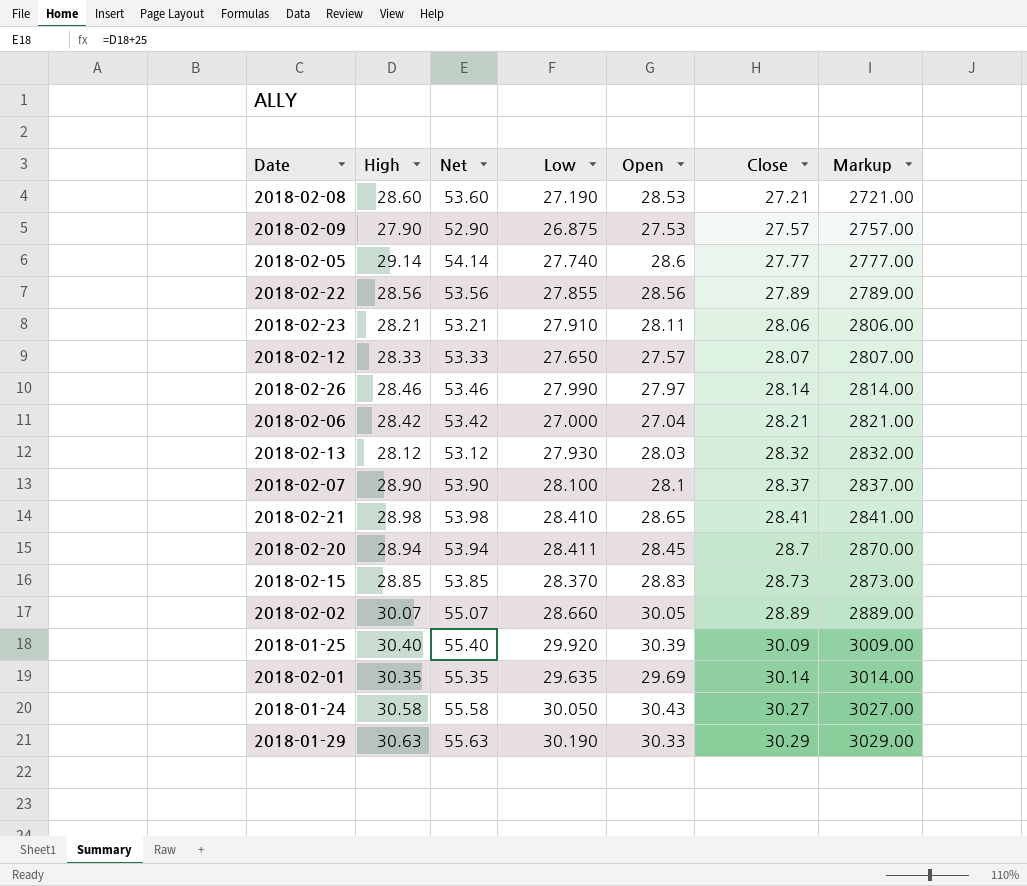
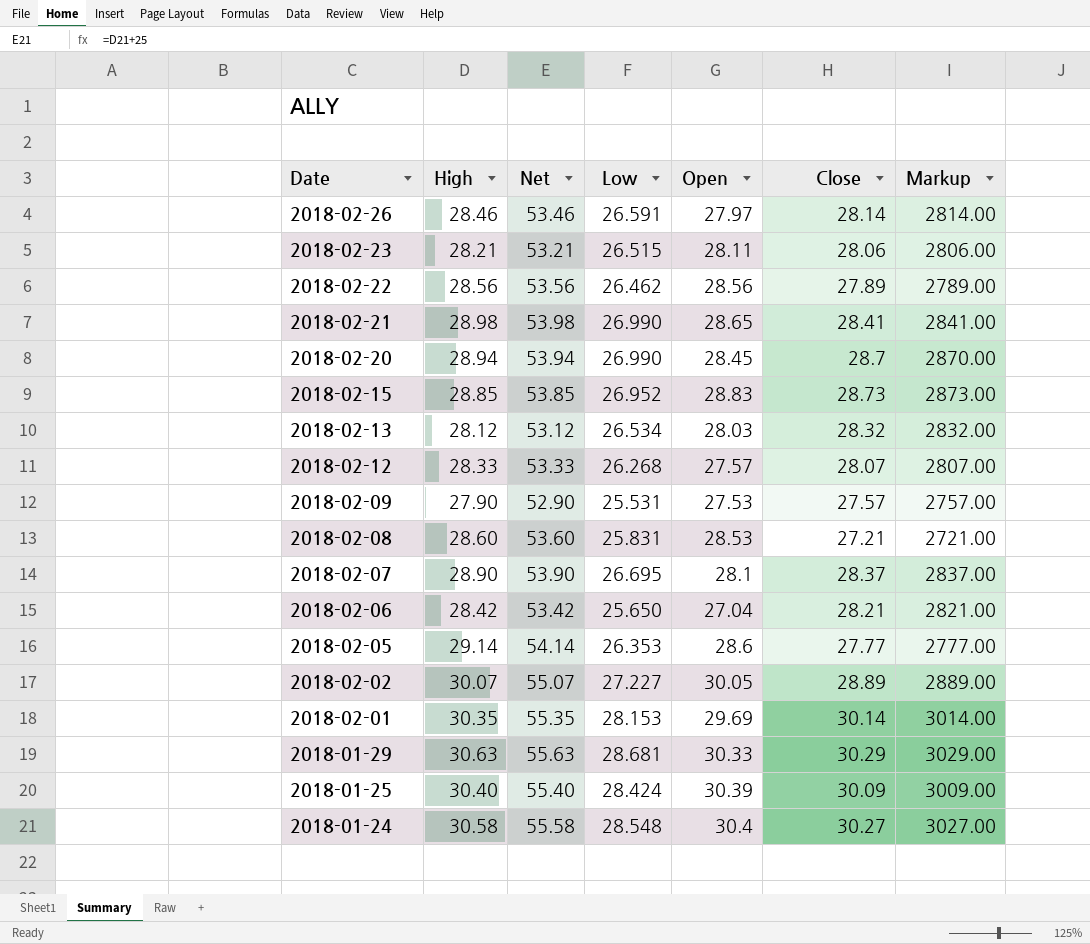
row order: Close ascending -> Date descending
2018-02-26 | Low: 27.990 -> 26.591
2018-02-23 | Low: 27.910 -> 26.515
2018-02-22 | Low: 27.855 -> 26.462
2018-02-21 | Low: 28.410 -> 26.990
2018-02-20 | Low: 28.411 -> 26.990
2018-02-15 | Low: 28.370 -> 26.952
2018-02-13 | Low: 27.930 -> 26.534
2018-02-12 | Low: 27.650 -> 26.268
2018-02-09 | Low: 26.875 -> 25.531
2018-02-08 | Low: 27.190 -> 25.831
2018-02-07 | Low: 28.100 -> 26.695
2018-02-06 | Low: 27.000 -> 25.650
2018-02-05 | Low: 27.740 -> 26.353
2018-02-02 | Low: 28.660 -> 27.227
2018-02-01 | Low: 29.635 -> 28.153
2018-01-29 | Low: 30.190 -> 28.681
2018-01-25 | Low: 29.920 -> 28.424
2018-01-24 | Low: 30.050 -> 28.548
2018-01-24 | Open: 30.43 -> 30.4

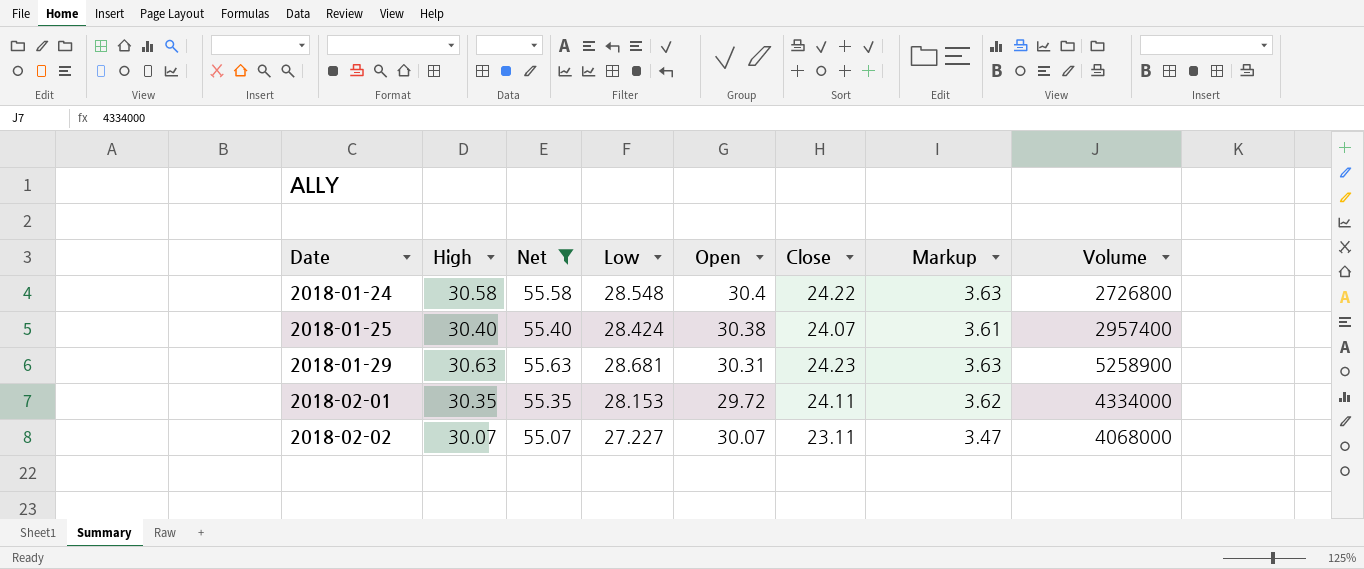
filter: none -> Net >= 55.07
row order: Date descending -> Date ascending
column Markup | formula: [Close] * 100 -> [Close] * 0.15
column Volume | position: none -> 8
2018-01-24 | Close: 30.27 -> 24.22
2018-01-25 | Open: 30.39 -> 30.38
2018-01-25 | Close: 30.09 -> 24.07
2018-01-29 | Open: 30.33 -> 30.31
2018-01-29 | Close: 30.29 -> 24.23
2018-02-01 | Open: 29.69 -> 29.72
2018-02-01 | Close: 30.14 -> 24.11
2018-02-02 | Open: 30.05 -> 30.07
2018-02-02 | Close: 28.89 -> 23.11

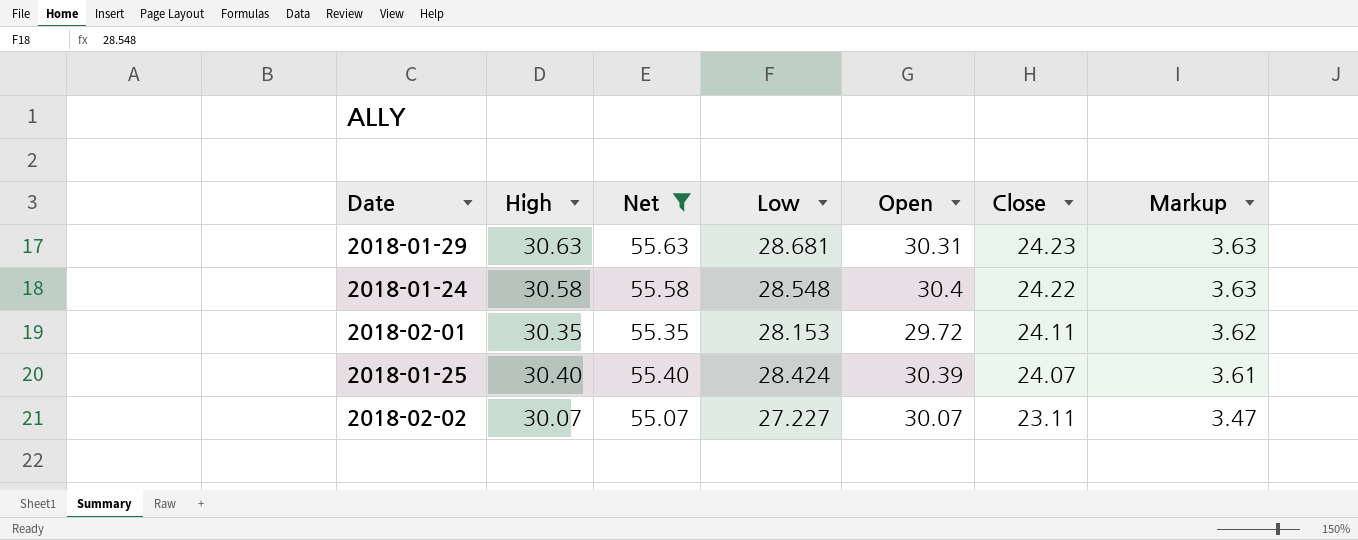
row order: Date ascending -> Close descending
column Volume | position: 8 -> none
2018-01-25 | Open: 30.38 -> 30.39

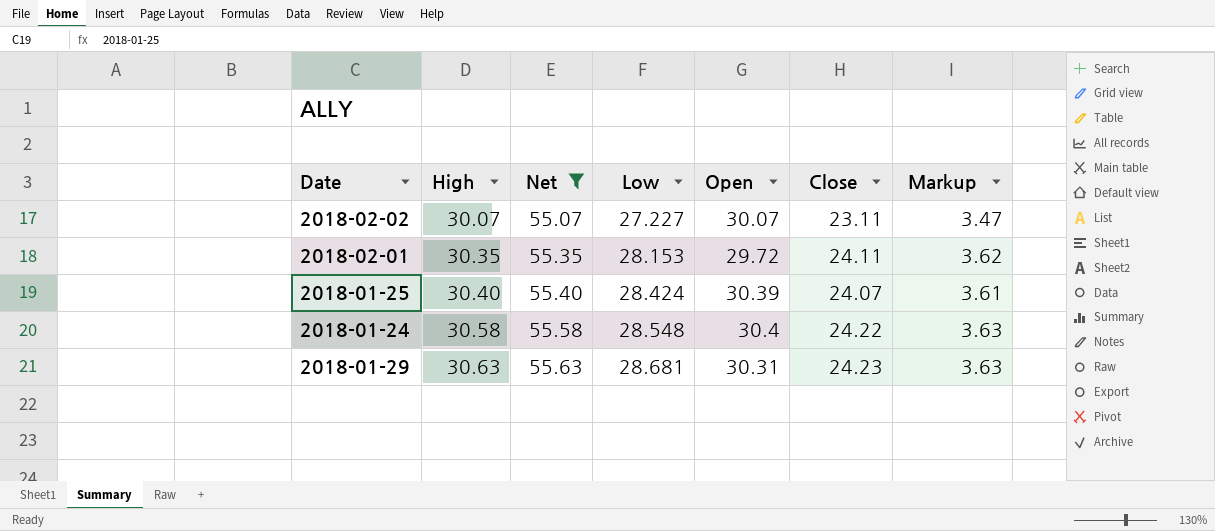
row order: Close descending -> High ascending

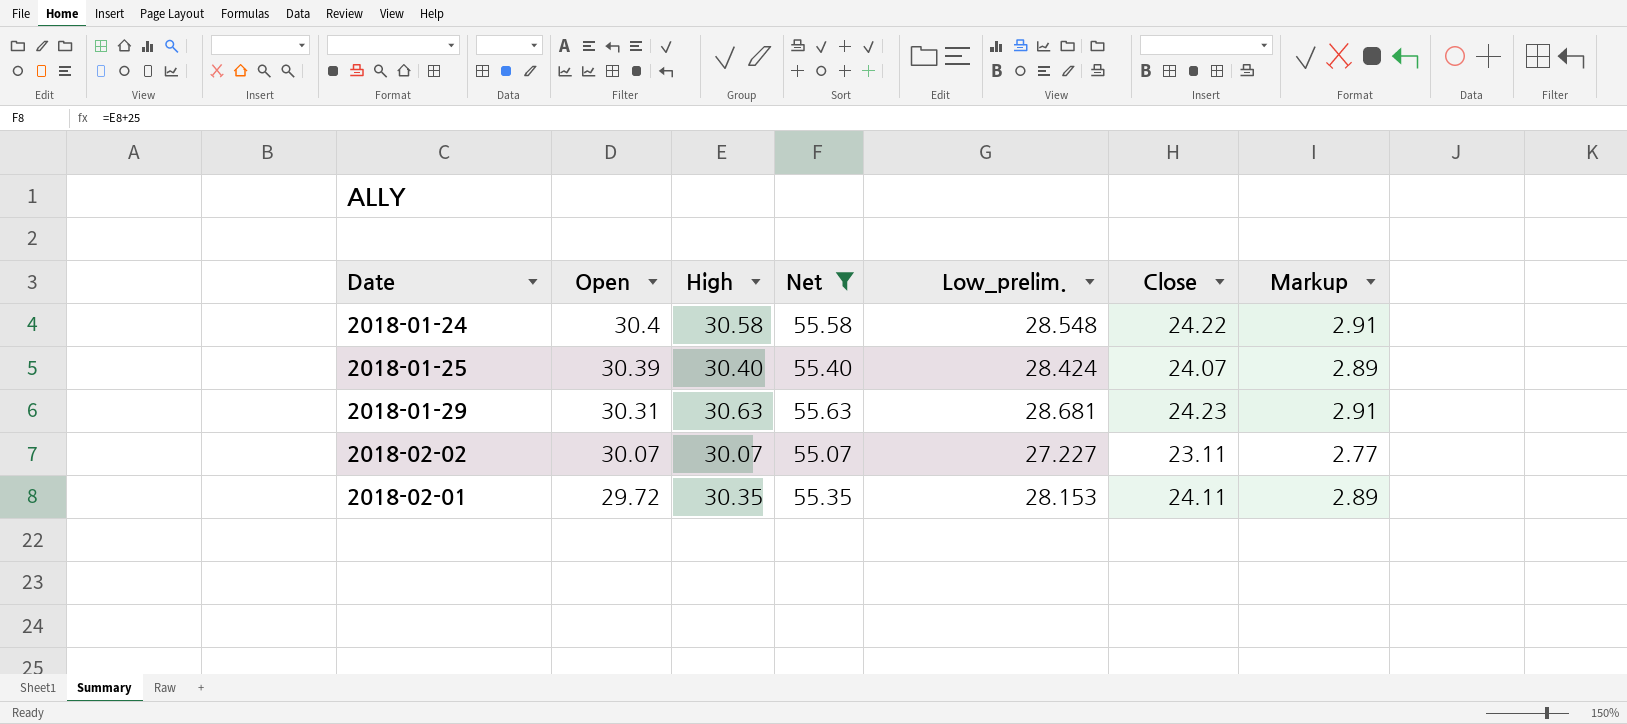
row order: High ascending -> Open descending
column Open | position: 5 -> 2
column name: Low -> Low_prelim.
column Markup | formula: [Close] * 0.15 -> [Close] * 0.12

